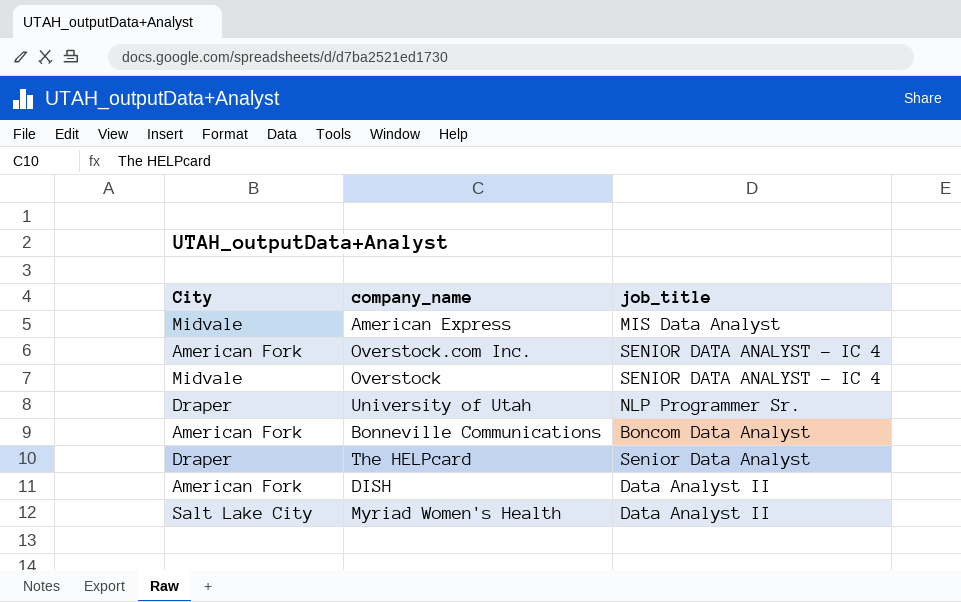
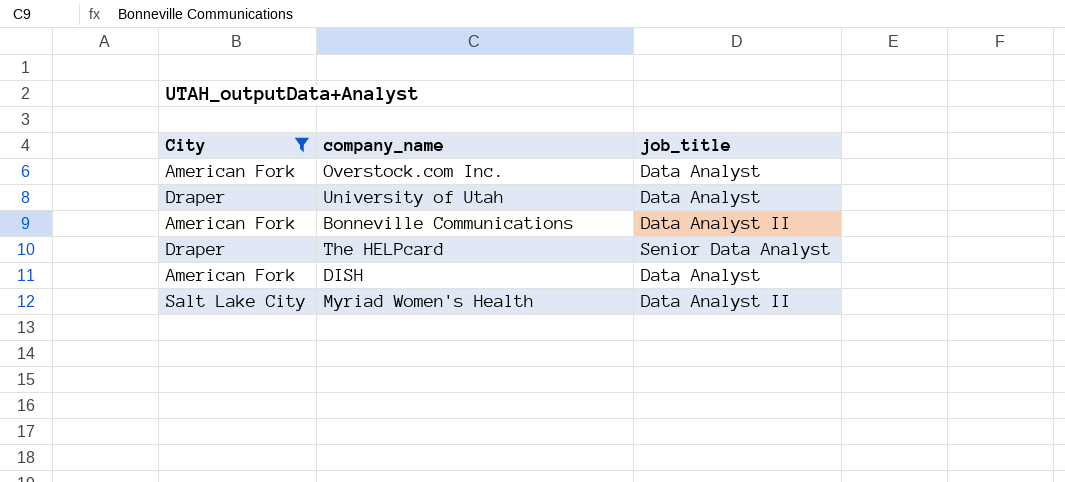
filter: none -> City != Midvale
Overstock.com Inc. | job_title: SENIOR DATA ANALYST - IC 4 -> Data Analyst
University of Utah | job_title: NLP Programmer Sr. -> Data Analyst
Bonneville Communications | job_title: Boncom Data Analyst -> Data Analyst II
DISH | job_title: Data Analyst II -> Data Analyst

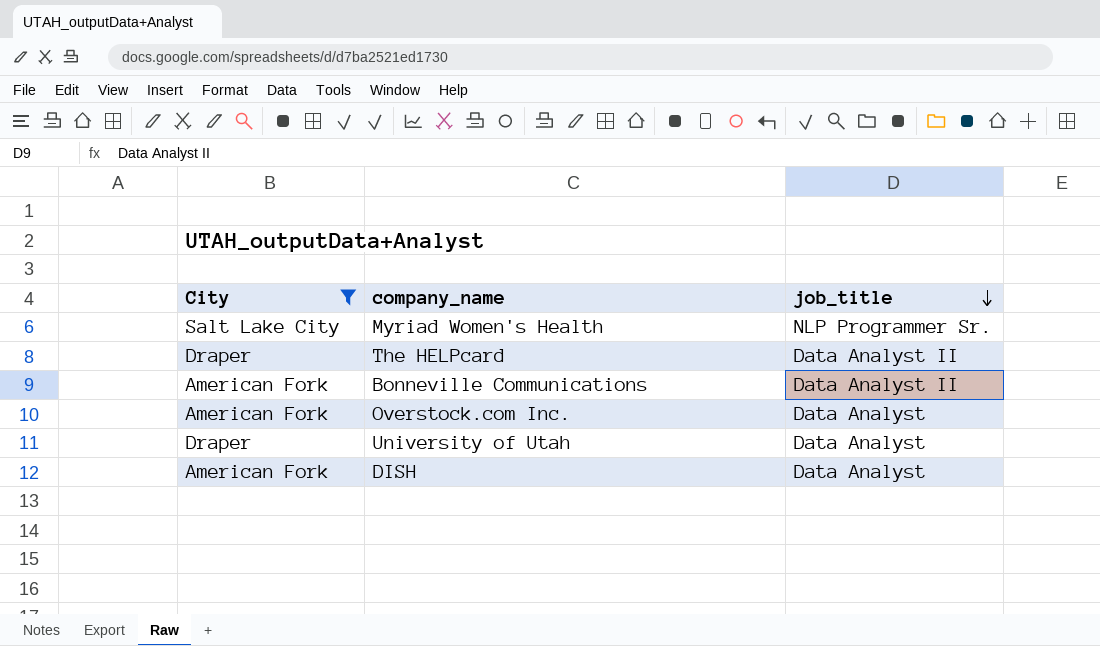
row order: none -> job_title descending
Myriad Women's Health | job_title: Data Analyst II -> NLP Programmer Sr.
The HELPcard | job_title: Senior Data Analyst -> Data Analyst II

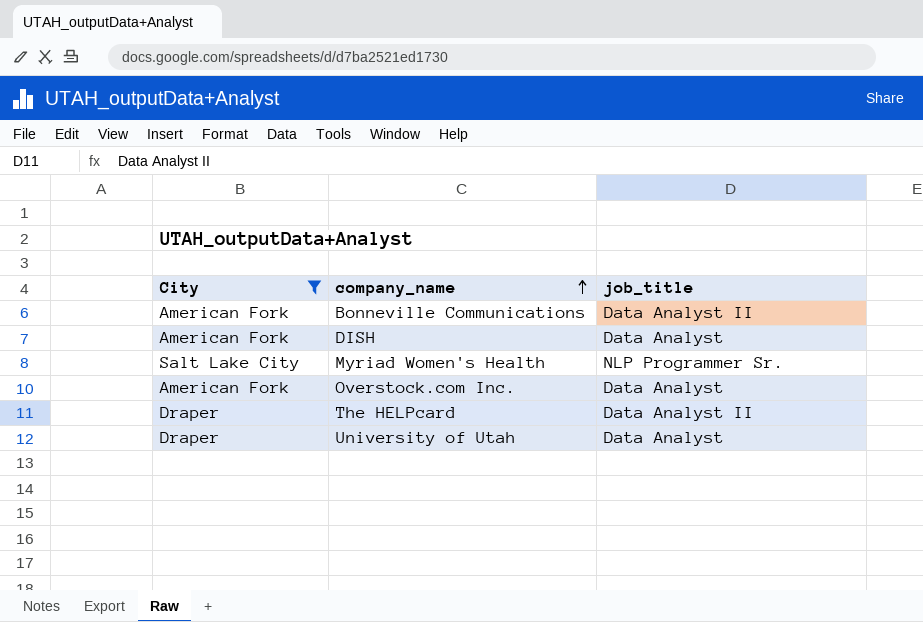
row order: job_title descending -> company_name ascending

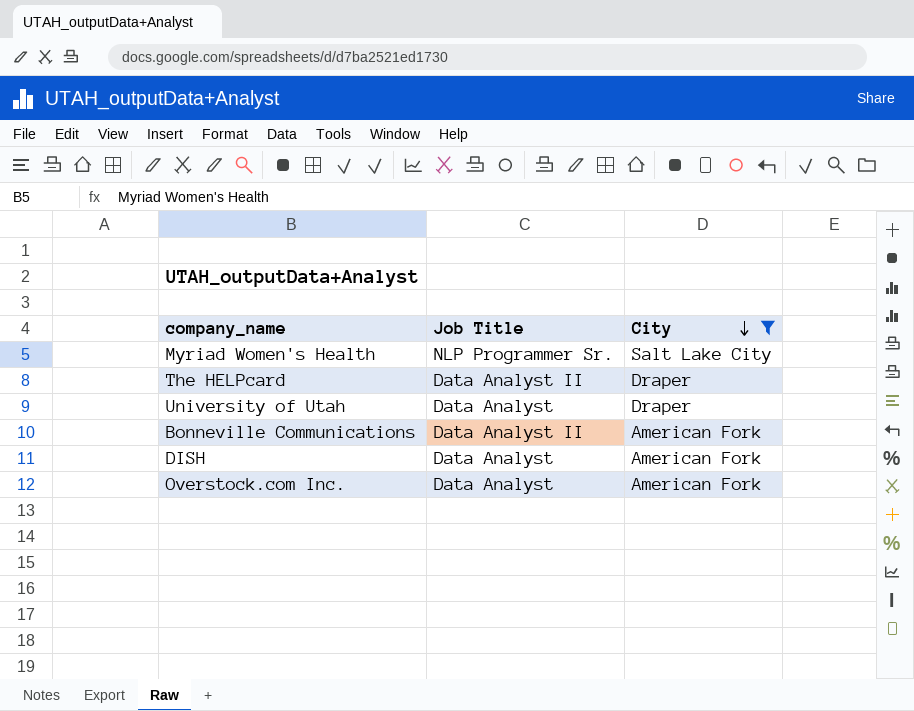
row order: company_name ascending -> City descending
column name: job_title -> Job Title
column City | position: 1 -> 3

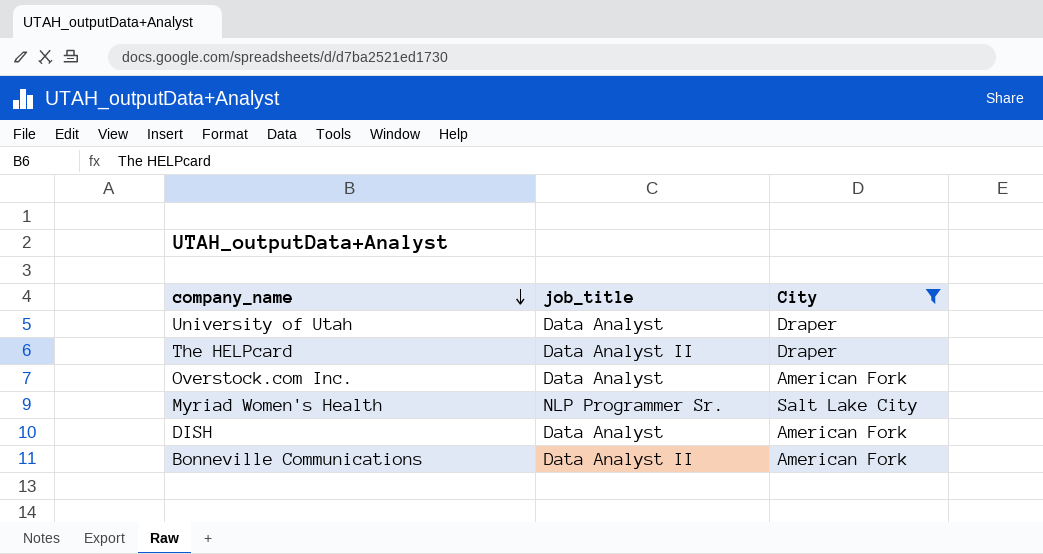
row order: City descending -> company_name descending
column name: Job Title -> job_title

